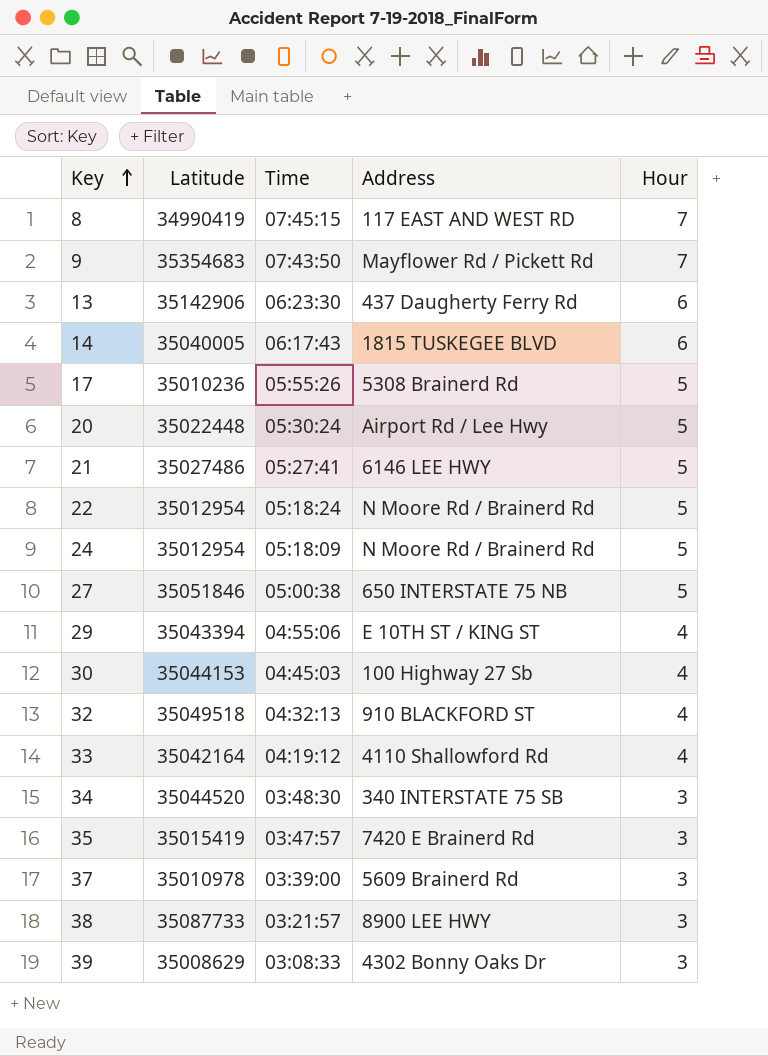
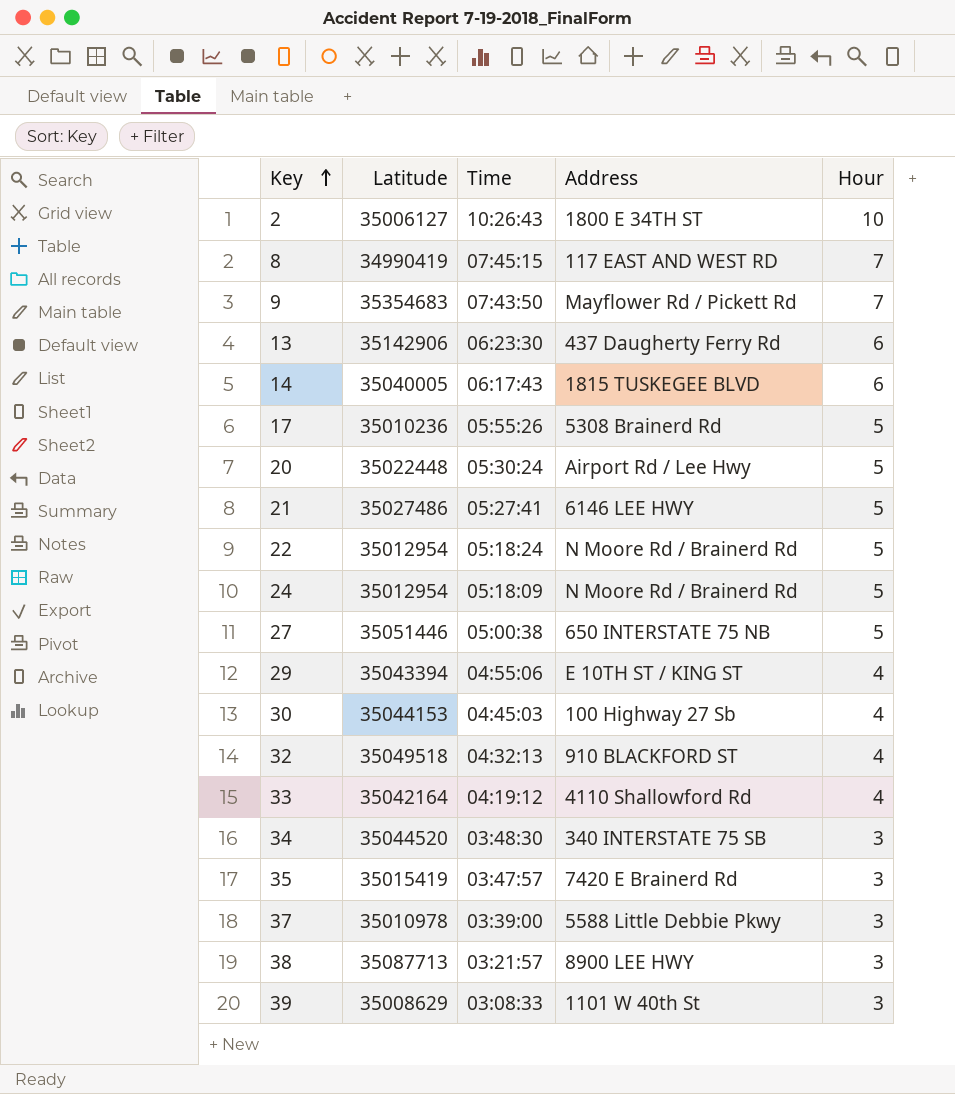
row 2: none -> 35006127 | 10:26:43 | 1800 E 34TH ST | 10
27 | Latitude: 35051846 -> 35051446
37 | Address: 5609 Brainerd Rd -> 5588 Little Debbie Pkwy
38 | Latitude: 35087733 -> 35087713
39 | Address: 4302 Bonny Oaks Dr -> 1101 W 40th St

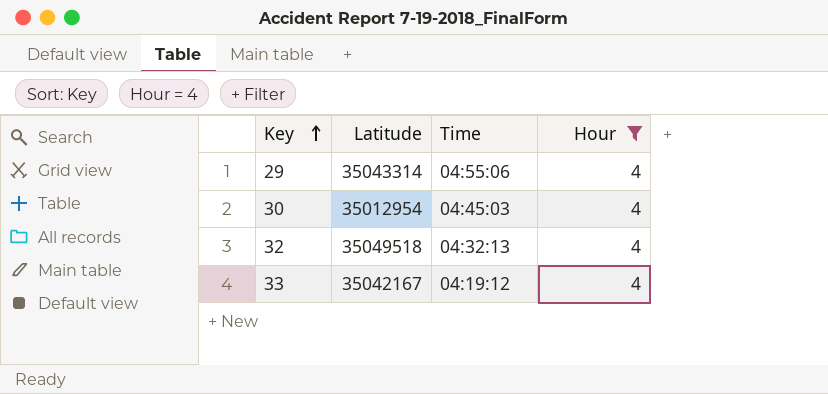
filter: none -> Hour = 4
column Address | position: 4 -> none
29 | Latitude: 35043394 -> 35043314
30 | Latitude: 35044153 -> 35012954
33 | Latitude: 35042164 -> 35042167

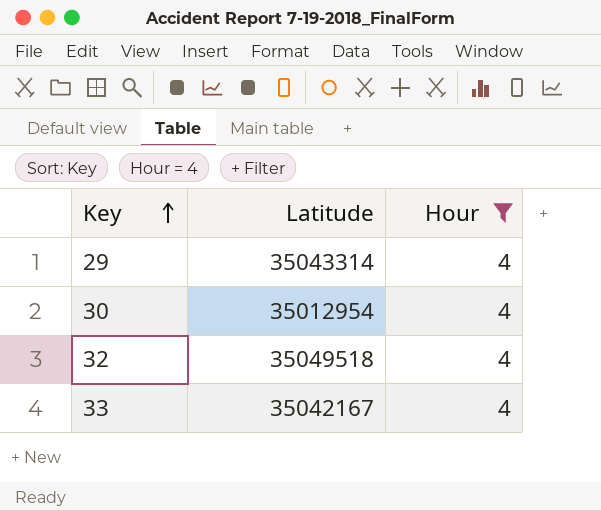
column Time | position: 3 -> none

